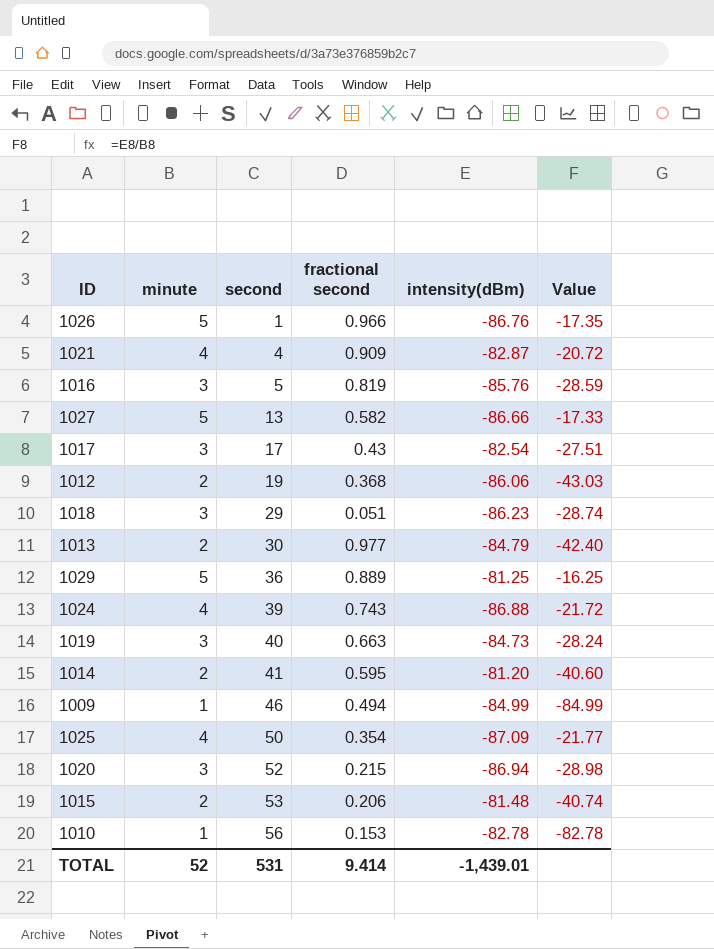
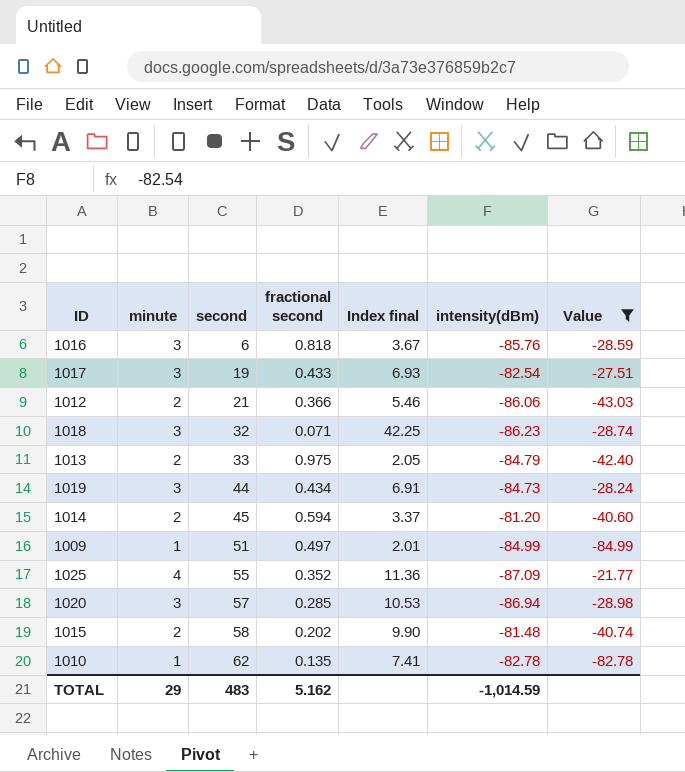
filter: none -> Value <= -21.77
column Index final | formula: none -> [minute] / [fractional second]
1016 | second: 5 -> 6
1016 | fractional second: 0.819 -> 0.818
1017 | second: 17 -> 19
1017 | fractional second: 0.43 -> 0.433
1012 | second: 19 -> 21
1012 | fractional second: 0.368 -> 0.366
1018 | second: 29 -> 32
1018 | fractional second: 0.051 -> 0.071
1013 | second: 30 -> 33
1013 | fractional second: 0.977 -> 0.975
1019 | second: 40 -> 44
1019 | fractional second: 0.663 -> 0.434
1014 | second: 41 -> 45
1014 | fractional second: 0.595 -> 0.594
1009 | second: 46 -> 51
1009 | fractional second: 0.494 -> 0.497
1025 | second: 50 -> 55
1025 | fractional second: 0.354 -> 0.352
1020 | second: 52 -> 57
1020 | fractional second: 0.215 -> 0.285
1015 | second: 53 -> 58
1015 | fractional second: 0.206 -> 0.202
1010 | second: 56 -> 62
1010 | fractional second: 0.153 -> 0.135
TOTAL | minute: 52 -> 29
TOTAL | second: 531 -> 483
TOTAL | fractional second: 9.414 -> 5.162
TOTAL | intensity(dBm): -1,439.01 -> -1,014.59

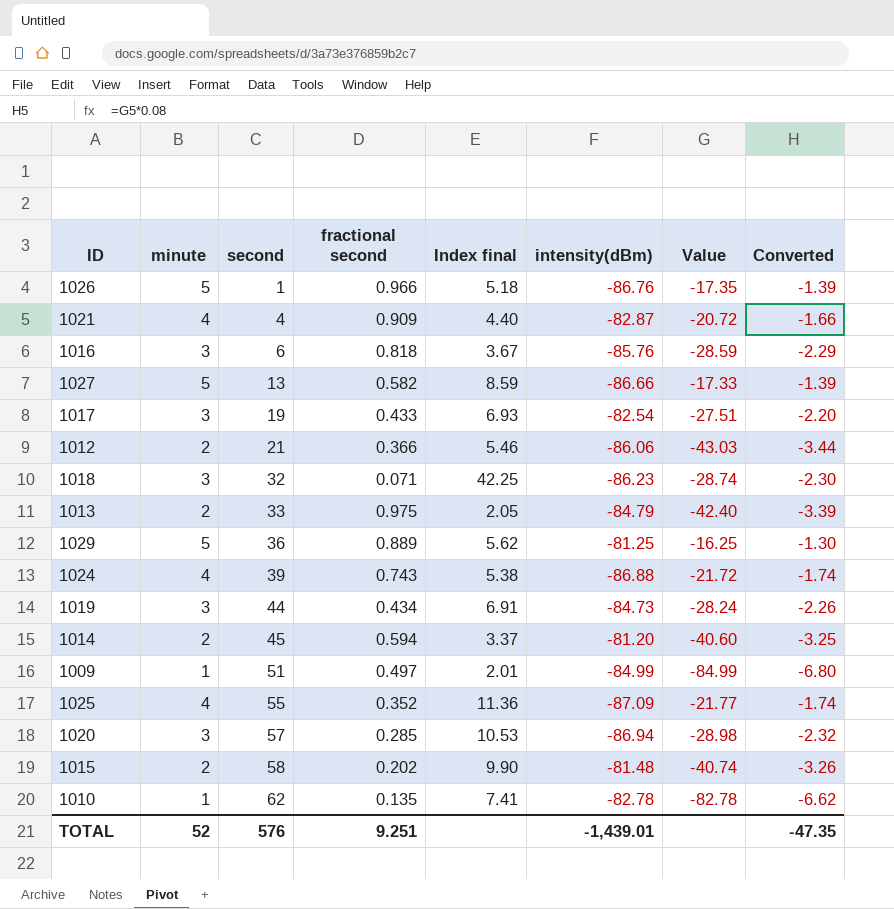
filter: Value <= -21.77 -> none
column Converted | formula: none -> [Value] * 0.08
TOTAL | minute: 29 -> 52
TOTAL | second: 483 -> 576
TOTAL | fractional second: 5.162 -> 9.251
TOTAL | intensity(dBm): -1,014.59 -> -1,439.01

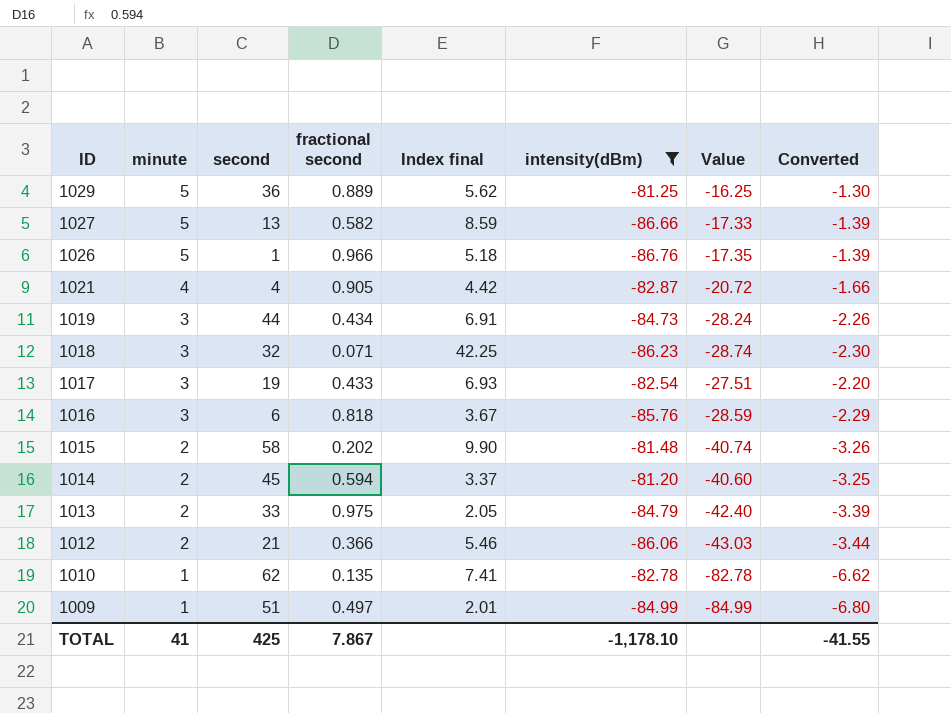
filter: none -> intensity(dBm) >= -86.76
row order: second ascending -> ID descending
1021 | fractional second: 0.909 -> 0.905
1021 | Index final: 4.40 -> 4.42
TOTAL | minute: 52 -> 41
TOTAL | second: 576 -> 425
TOTAL | fractional second: 9.251 -> 7.867
TOTAL | intensity(dBm): -1,439.01 -> -1,178.10
TOTAL | Converted: -47.35 -> -41.55

